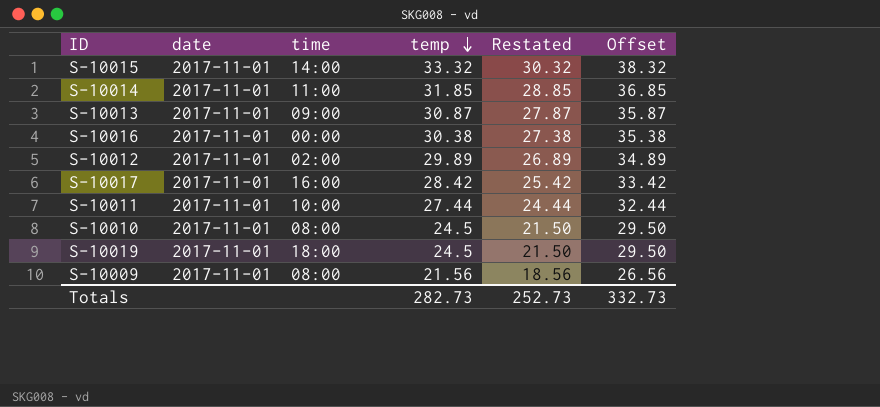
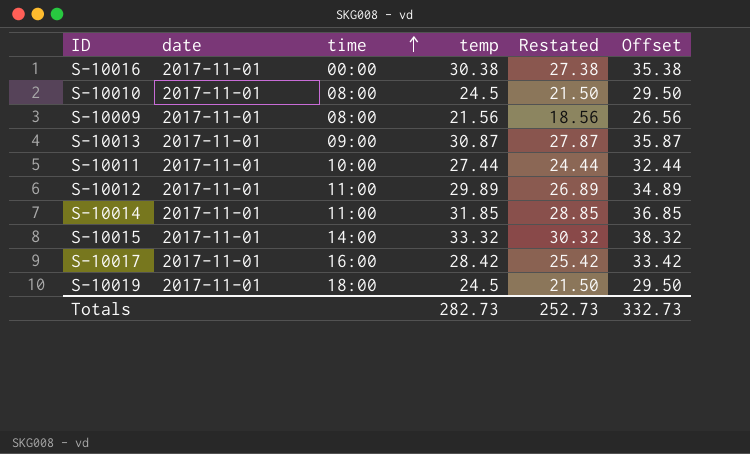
row order: temp descending -> time ascending
S-10012 | time: 02:00 -> 11:00

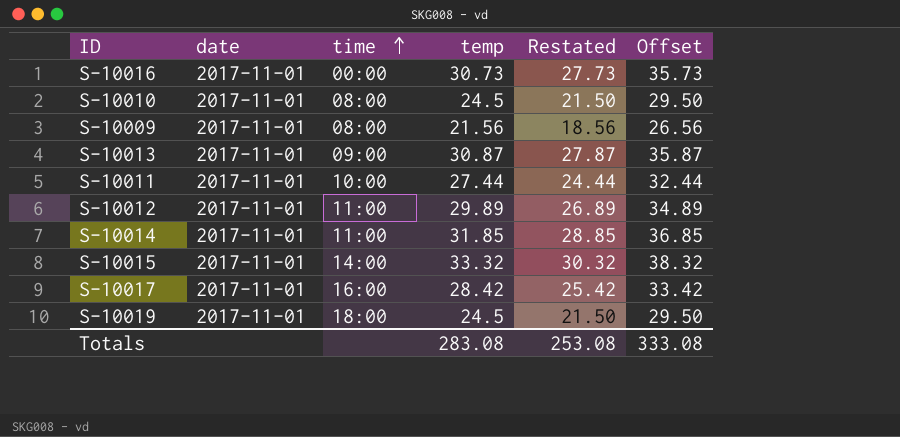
S-10016 | temp: 30.38 -> 30.73
S-10016 | Restated: 27.38 -> 27.73
S-10016 | Offset: 35.38 -> 35.73
Totals | temp: 282.73 -> 283.08
Totals | Restated: 252.73 -> 253.08
Totals | Offset: 332.73 -> 333.08

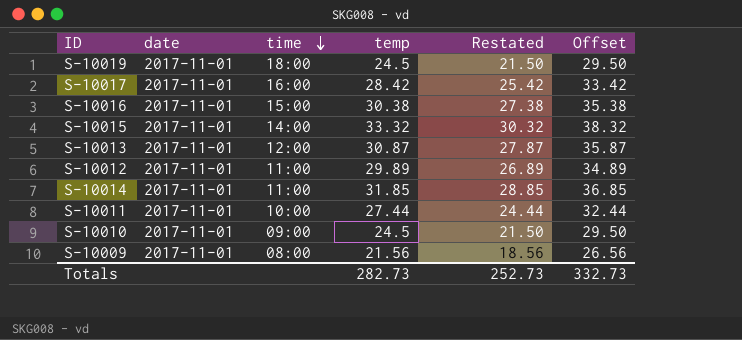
row order: time ascending -> time descending
S-10016 | time: 00:00 -> 15:00
S-10016 | temp: 30.73 -> 30.38
S-10016 | Restated: 27.73 -> 27.38
S-10016 | Offset: 35.73 -> 35.38
S-10013 | time: 09:00 -> 12:00
S-10010 | time: 08:00 -> 09:00
Totals | temp: 283.08 -> 282.73
Totals | Restated: 253.08 -> 252.73
Totals | Offset: 333.08 -> 332.73

